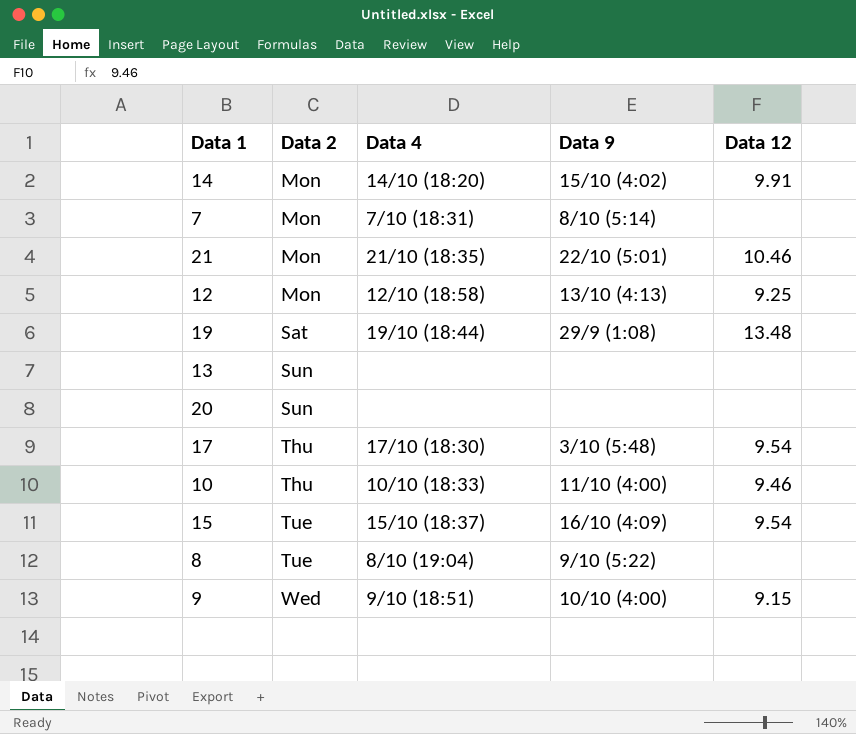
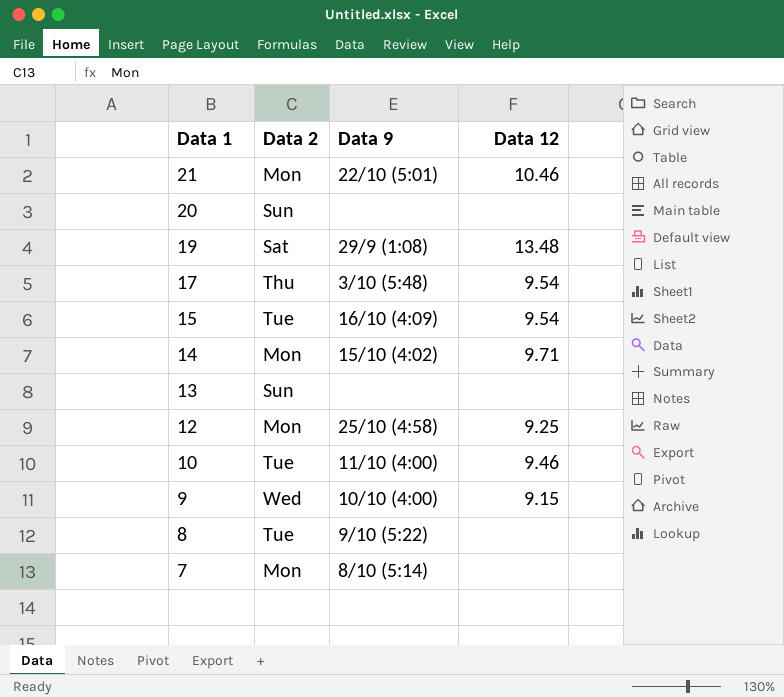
row order: Data 2 ascending -> Data 1 descending
column Data 4 | position: 3 -> none
14 | Data 12: 9.91 -> 9.71
12 | Data 9: 13/10 (4:13) -> 25/10 (4:58)
10 | Data 2: Thu -> Tue

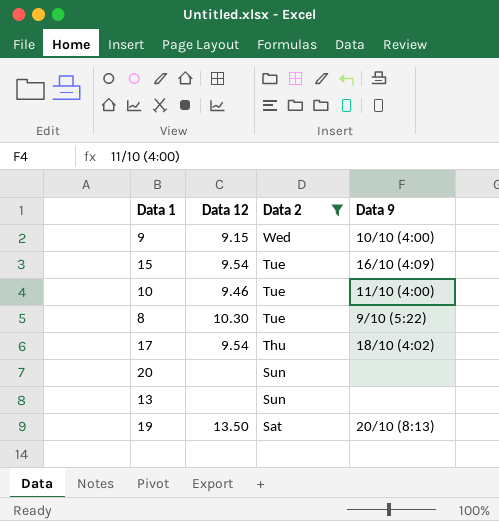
filter: none -> Data 2 != Mon
row order: Data 1 descending -> Data 2 descending
column Data 12 | position: 4 -> 2
8 | Data 12: none -> 10.30
17 | Data 9: 3/10 (5:48) -> 18/10 (4:02)
19 | Data 12: 13.48 -> 13.50
19 | Data 9: 29/9 (1:08) -> 20/10 (8:13)

